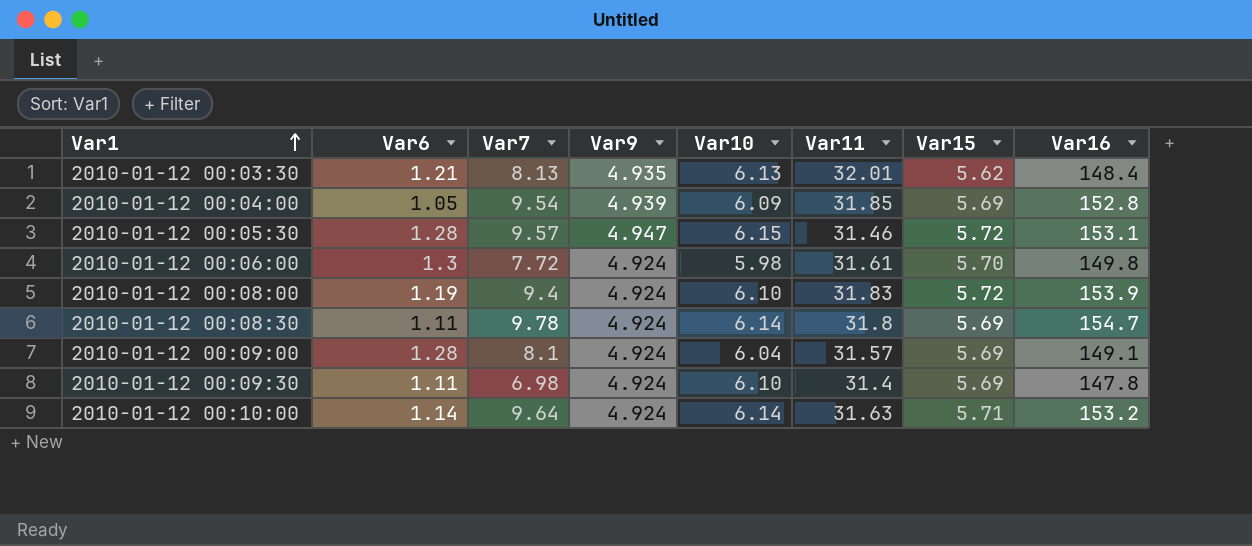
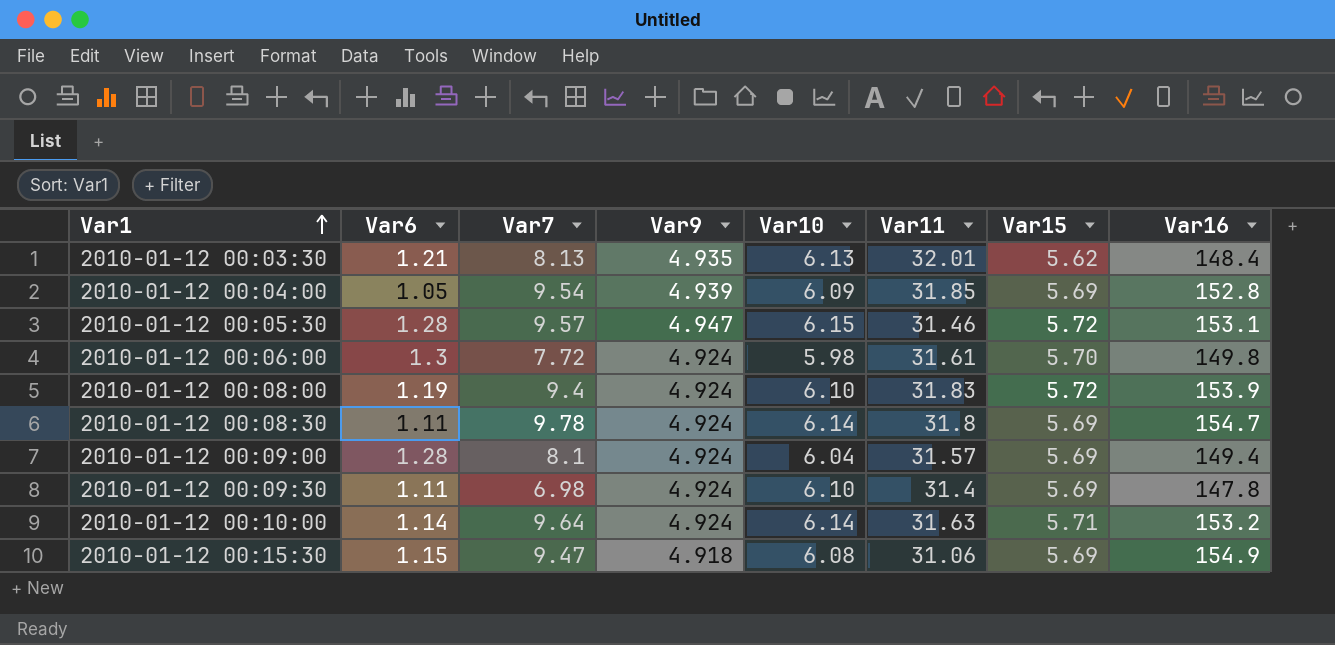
2010-01-12 00:09:00 | Var16: 149.1 -> 149.4
row 2010-01-12 00:15:30: none -> 1.15 | 9.47 | 4.918 | 6.08 | 31.06 | 5.69 | 154.9

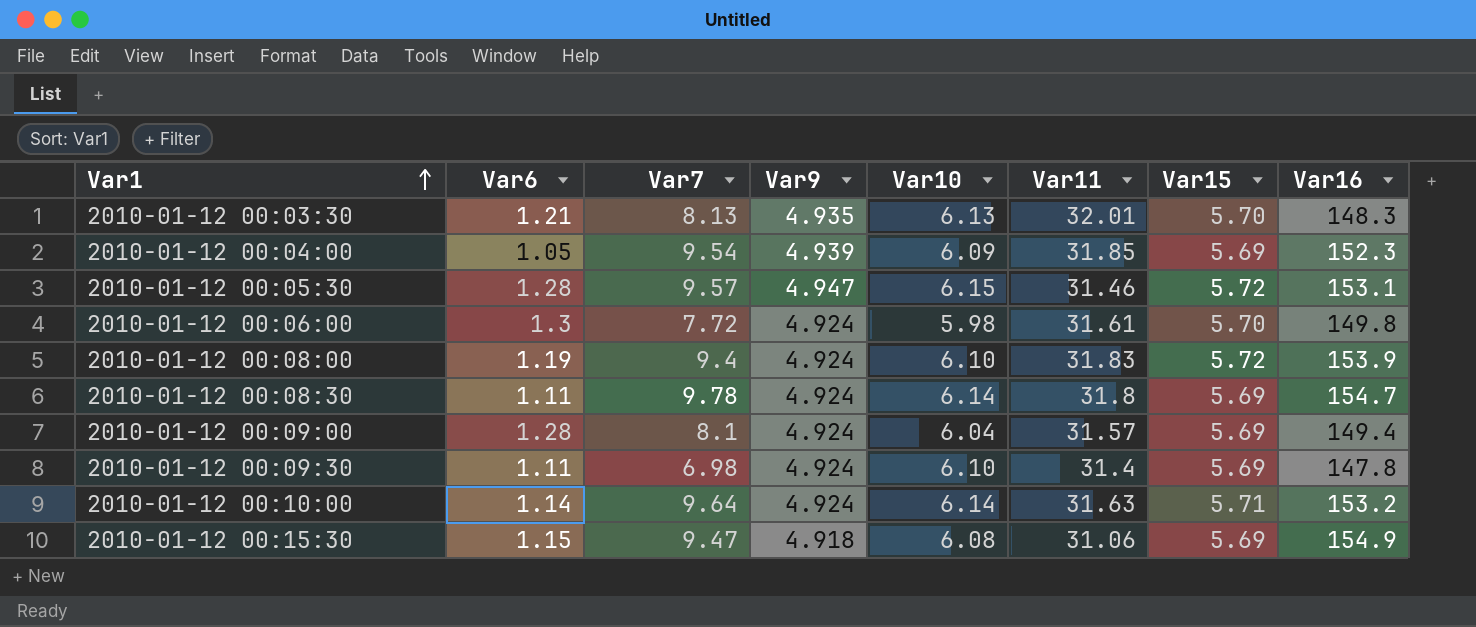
2010-01-12 00:03:30 | Var15: 5.62 -> 5.70
2010-01-12 00:03:30 | Var16: 148.4 -> 148.3
2010-01-12 00:04:00 | Var16: 152.8 -> 152.3

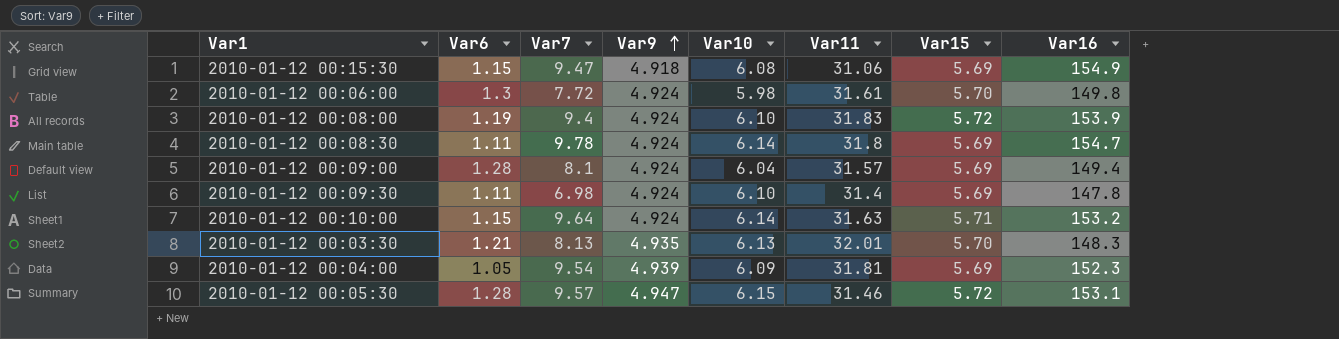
row order: Var1 ascending -> Var9 ascending
2010-01-12 00:10:00 | Var6: 1.14 -> 1.15
2010-01-12 00:04:00 | Var11: 31.85 -> 31.81

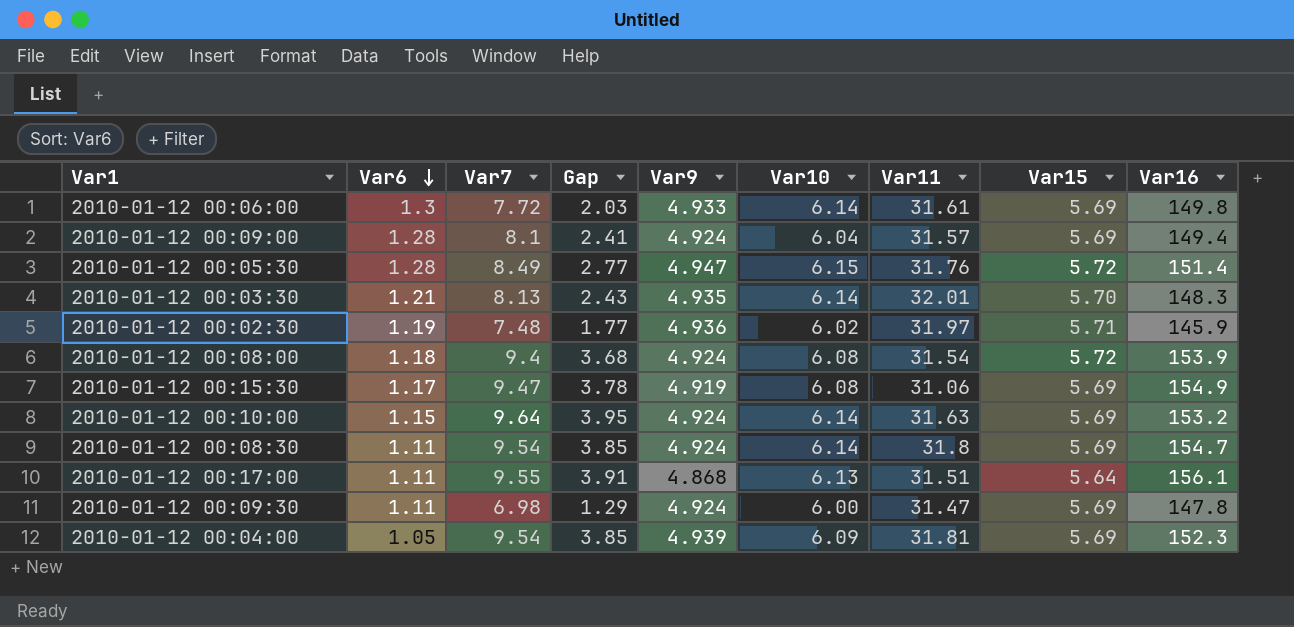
row order: Var9 ascending -> Var6 descending
column Gap | formula: none -> [Var7] - [Var15]
2010-01-12 00:06:00 | Var9: 4.924 -> 4.933
2010-01-12 00:06:00 | Var10: 5.98 -> 6.14
2010-01-12 00:06:00 | Var15: 5.70 -> 5.69
2010-01-12 00:05:30 | Var7: 9.57 -> 8.49
2010-01-12 00:05:30 | Var11: 31.46 -> 31.76
2010-01-12 00:05:30 | Var16: 153.1 -> 151.4
2010-01-12 00:03:30 | Var10: 6.13 -> 6.14
row 2010-01-12 00:02:30: none -> 1.19 | 7.48 | 1.77 | 4.936 | 6.02 | 31.97 | 5.71 | 145.9
2010-01-12 00:08:00 | Var6: 1.19 -> 1.18
2010-01-12 00:08:00 | Var10: 6.10 -> 6.08
2010-01-12 00:08:00 | Var11: 31.83 -> 31.54
2010-01-12 00:15:30 | Var6: 1.15 -> 1.17
2010-01-12 00:15:30 | Var9: 4.918 -> 4.919
2010-01-12 00:10:00 | Var15: 5.71 -> 5.69
2010-01-12 00:08:30 | Var7: 9.78 -> 9.54
row 2010-01-12 00:17:00: none -> 1.11 | 9.55 | 3.91 | 4.868 | 6.13 | 31.51 | 5.64 | 156.1
2010-01-12 00:09:30 | Var10: 6.10 -> 6.00
2010-01-12 00:09:30 | Var11: 31.4 -> 31.47

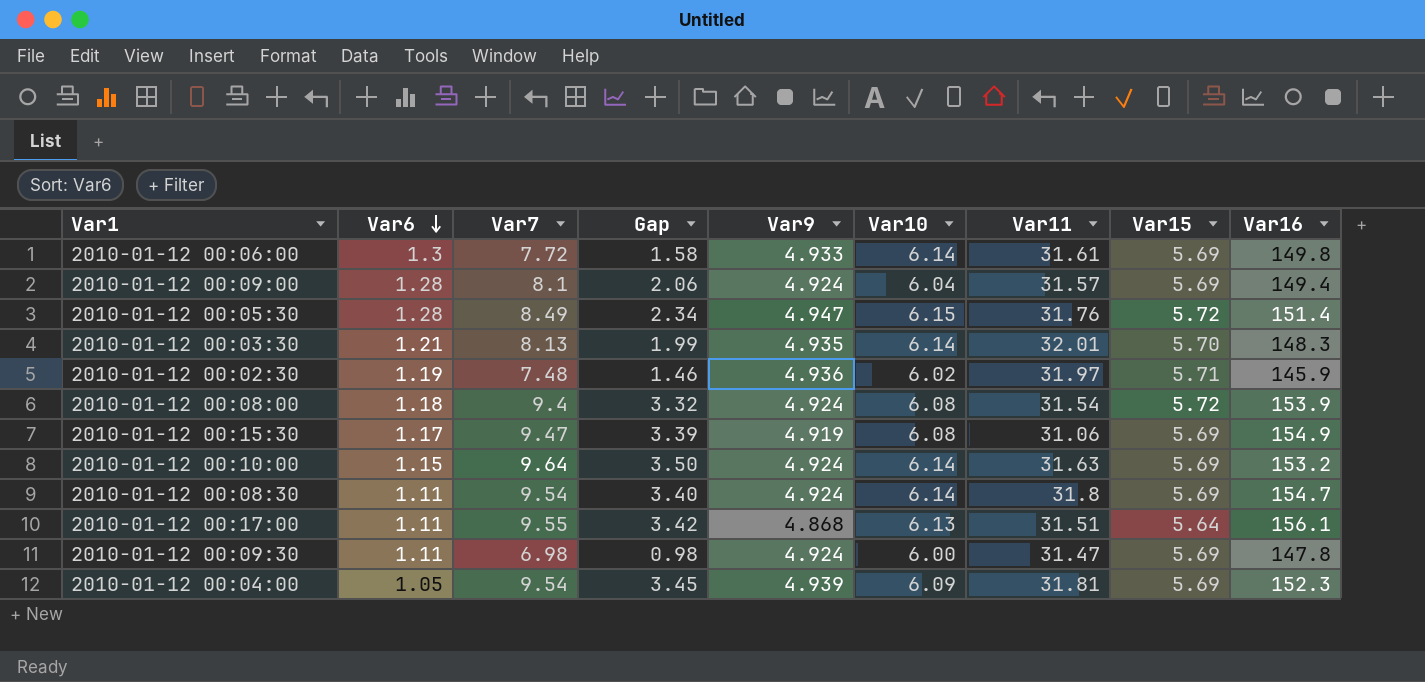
column Gap | formula: [Var7] - [Var15] -> [Var7] - [Var10]

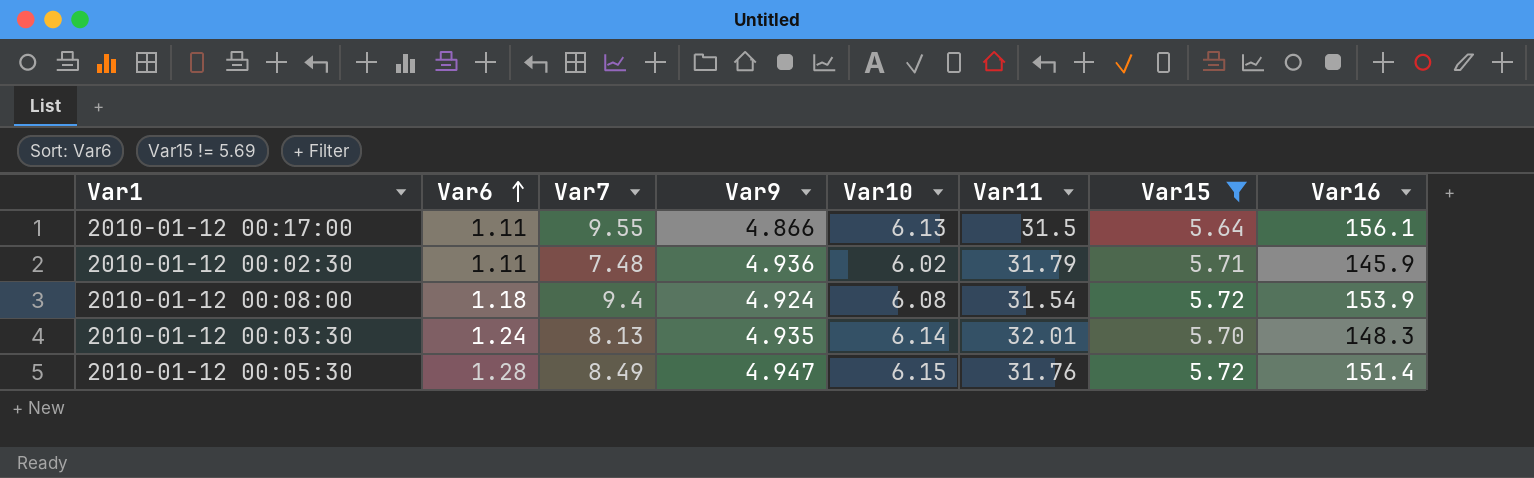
filter: none -> Var15 != 5.69
row order: Var6 descending -> Var6 ascending
column Gap | formula: [Var7] - [Var10] -> none
2010-01-12 00:17:00 | Var9: 4.868 -> 4.866
2010-01-12 00:17:00 | Var11: 31.51 -> 31.5
2010-01-12 00:02:30 | Var6: 1.19 -> 1.11
2010-01-12 00:02:30 | Var11: 31.97 -> 31.79
2010-01-12 00:03:30 | Var6: 1.21 -> 1.24

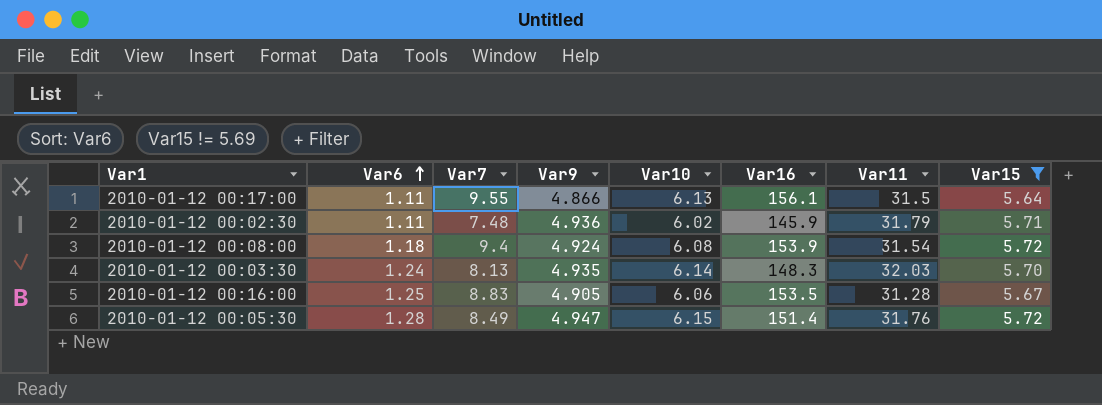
column Var16 | position: 8 -> 6
2010-01-12 00:03:30 | Var11: 32.01 -> 32.03
row 2010-01-12 00:16:00: none -> 1.25 | 8.83 | 4.905 | 6.06 | 153.5 | 31.28 | 5.67

